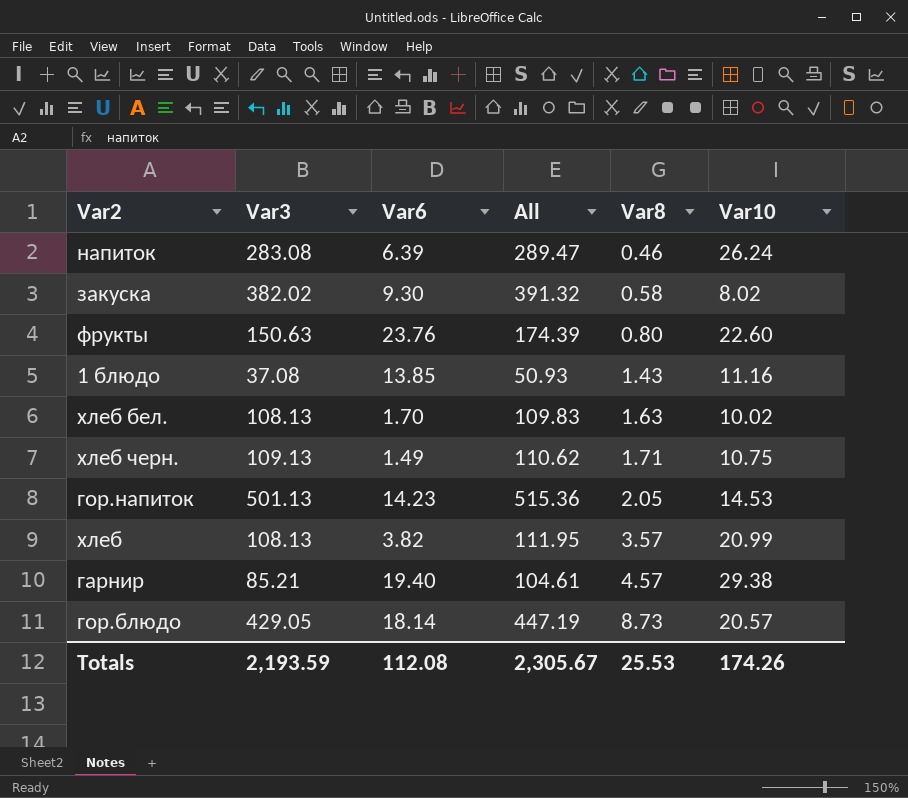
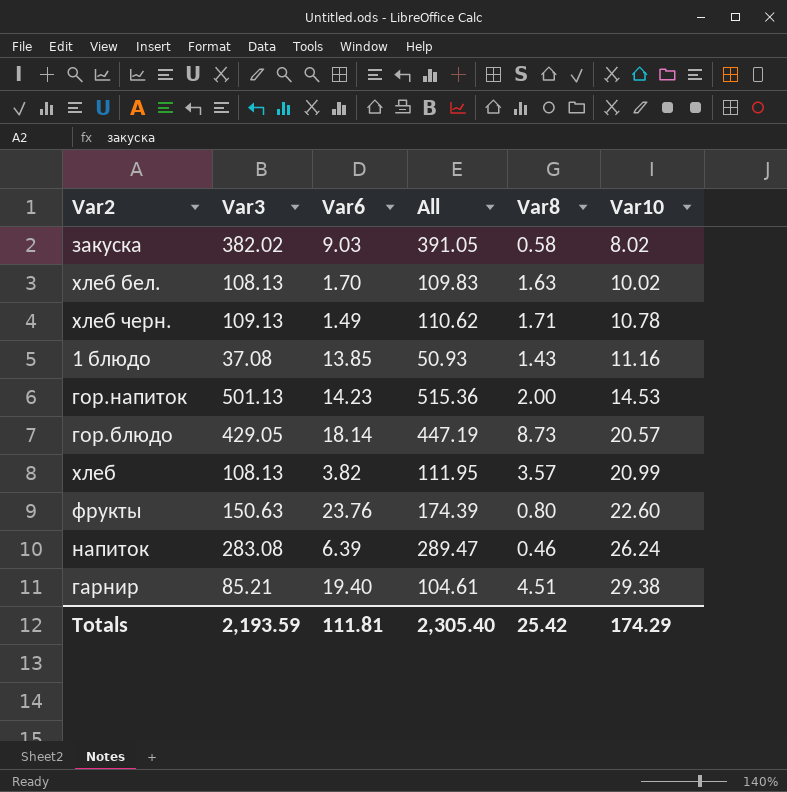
row order: Var8 ascending -> Var10 ascending
закуска | Var6: 9.30 -> 9.03
закуска | All: 391.32 -> 391.05
хлеб черн. | Var10: 10.75 -> 10.78
гор.напиток | Var8: 2.05 -> 2.00
гарнир | Var8: 4.57 -> 4.51
Totals | Var6: 112.08 -> 111.81
Totals | All: 2,305.67 -> 2,305.40
Totals | Var8: 25.53 -> 25.42
Totals | Var10: 174.26 -> 174.29

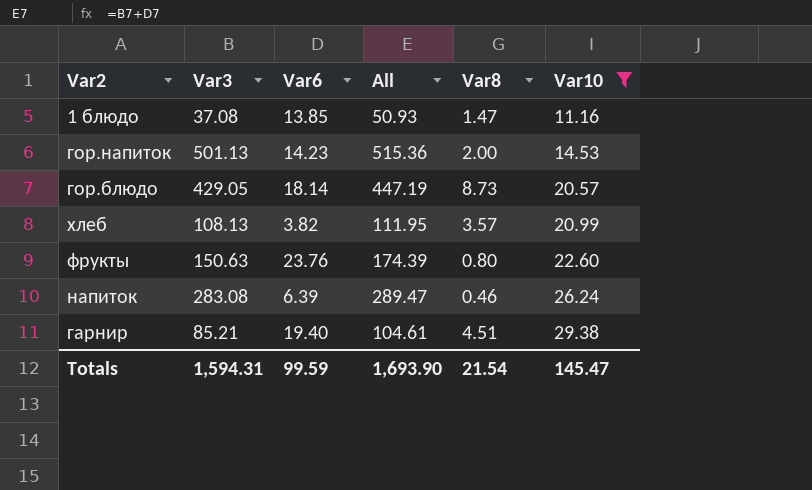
filter: none -> Var10 >= 11.16
1 блюдо | Var8: 1.43 -> 1.47
Totals | Var3: 2,193.59 -> 1,594.31
Totals | Var6: 111.81 -> 99.59
Totals | All: 2,305.40 -> 1,693.90
Totals | Var8: 25.42 -> 21.54
Totals | Var10: 174.29 -> 145.47

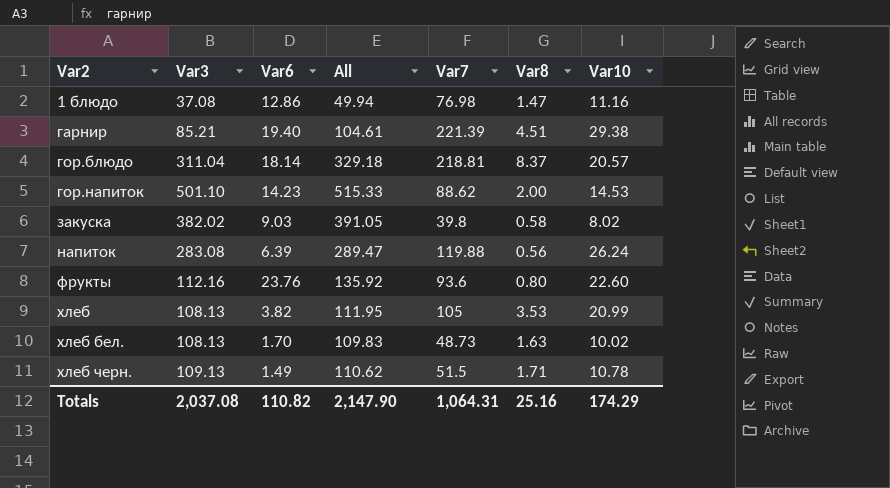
filter: Var10 >= 11.16 -> none
row order: Var10 ascending -> Var2 ascending
column Var7 | position: none -> 5
1 блюдо | Var6: 13.85 -> 12.86
1 блюдо | All: 50.93 -> 49.94
гор.блюдо | Var3: 429.05 -> 311.04
гор.блюдо | All: 447.19 -> 329.18
гор.блюдо | Var8: 8.73 -> 8.37
гор.напиток | Var3: 501.13 -> 501.10
гор.напиток | All: 515.36 -> 515.33
напиток | Var8: 0.46 -> 0.56
фрукты | Var3: 150.63 -> 112.16
фрукты | All: 174.39 -> 135.92
хлеб | Var8: 3.57 -> 3.53
Totals | Var3: 1,594.31 -> 2,037.08
Totals | Var6: 99.59 -> 110.82
Totals | All: 1,693.90 -> 2,147.90
Totals | Var8: 21.54 -> 25.16
Totals | Var10: 145.47 -> 174.29

